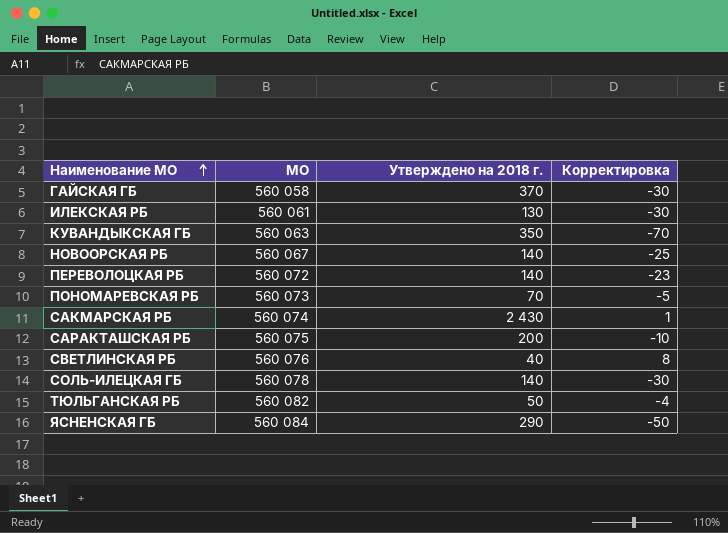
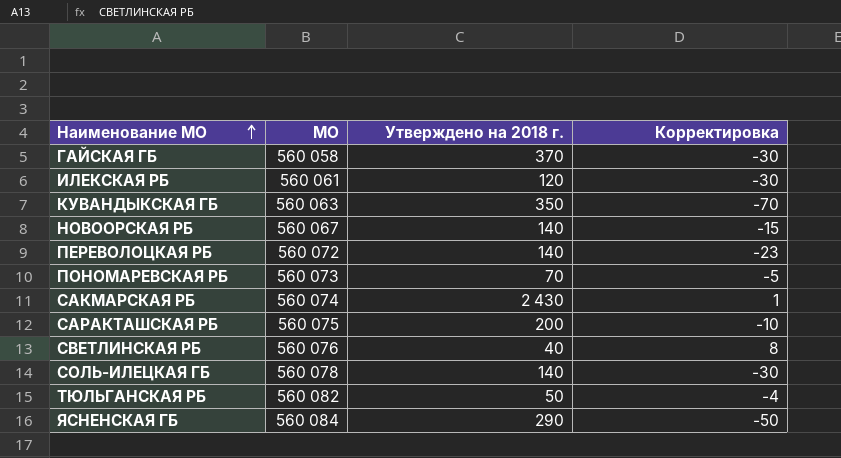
ИЛЕКСКАЯ РБ | Утверждено на 2018 г.: 130 -> 120
НОВООРСКАЯ РБ | Корректировка: -25 -> -15

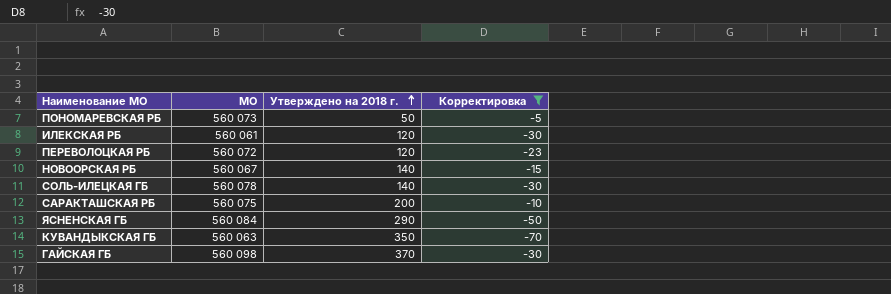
filter: none -> Корректировка <= -5
row order: Наименование МО ascending -> Утверждено на 2018 г. ascending
ПОНОМАРЕВСКАЯ РБ | Утверждено на 2018 г.: 70 -> 50
ПЕРЕВОЛОЦКАЯ РБ | Утверждено на 2018 г.: 140 -> 120
ГАЙСКАЯ ГБ | МО: 560 058 -> 560 098

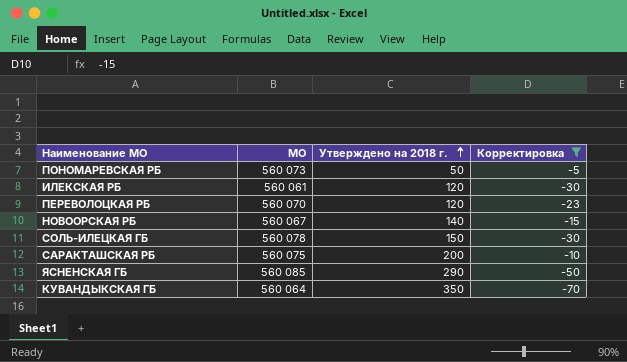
row ГАЙСКАЯ ГБ: 560 098 | 370 | -30 -> none
ПЕРЕВОЛОЦКАЯ РБ | МО: 560 072 -> 560 070
СОЛЬ-ИЛЕЦКАЯ ГБ | Утверждено на 2018 г.: 140 -> 150
ЯСНЕНСКАЯ ГБ | МО: 560 084 -> 560 085
КУВАНДЫКСКАЯ ГБ | МО: 560 063 -> 560 064

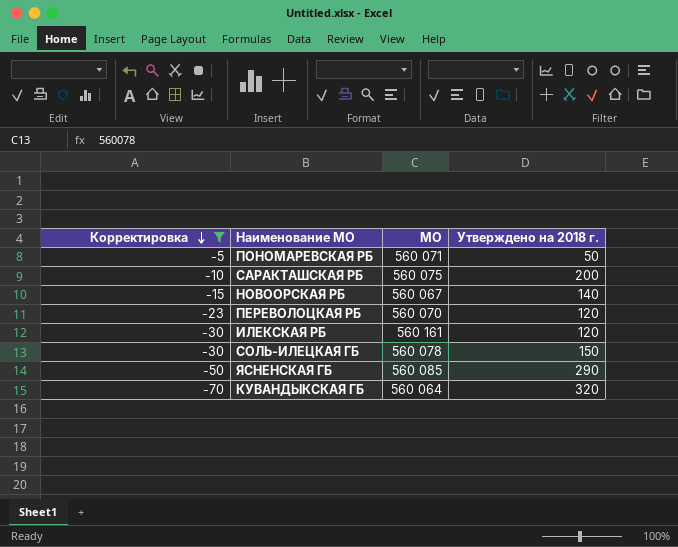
row order: Утверждено на 2018 г. ascending -> Корректировка descending
column Корректировка | position: 4 -> 1
ПОНОМАРЕВСКАЯ РБ | МО: 560 073 -> 560 071
ИЛЕКСКАЯ РБ | МО: 560 061 -> 560 161
КУВАНДЫКСКАЯ ГБ | Утверждено на 2018 г.: 350 -> 320

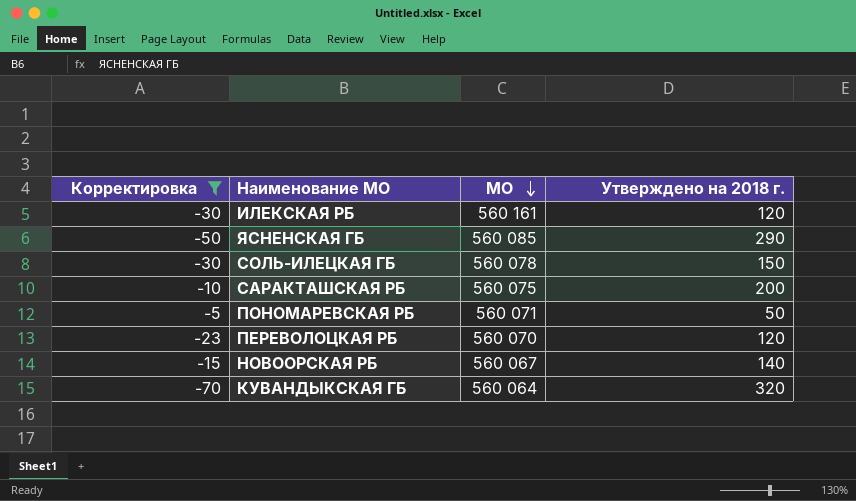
row order: Корректировка descending -> МО descending

